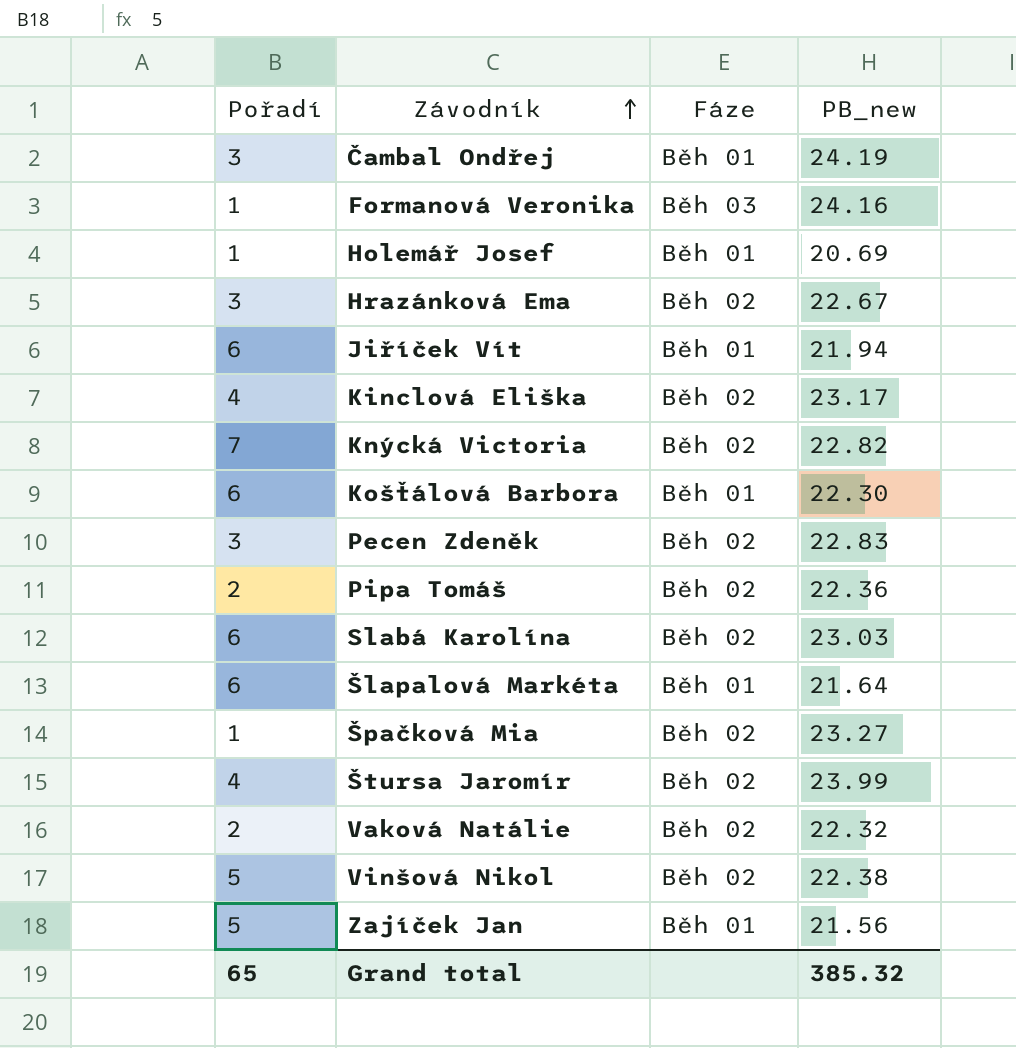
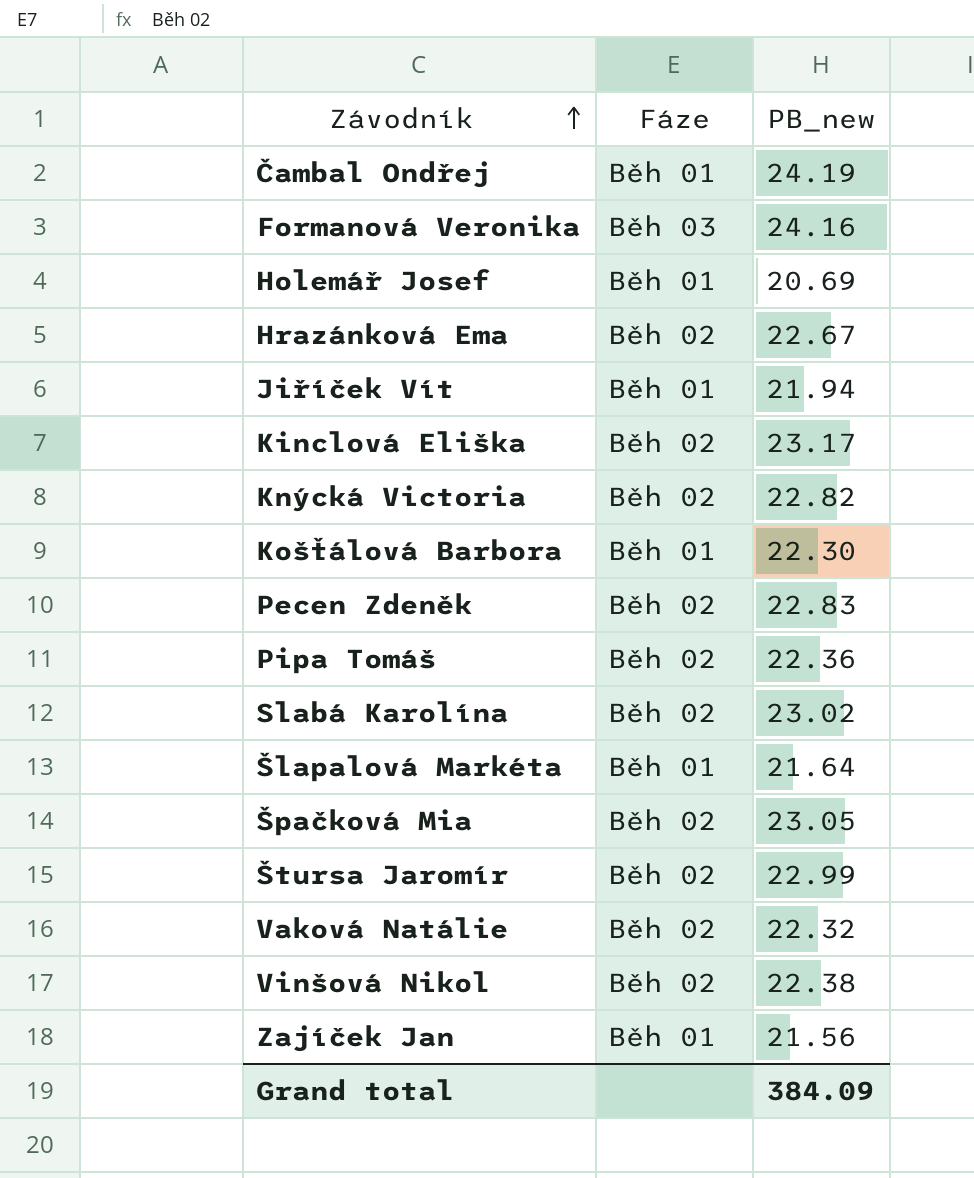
column Pořadí | position: 1 -> none
Slabá Karolína | PB_new: 23.03 -> 23.02
Špačková Mia | PB_new: 23.27 -> 23.05
Štursa Jaromír | PB_new: 23.99 -> 22.99
Grand total | PB_new: 385.32 -> 384.09

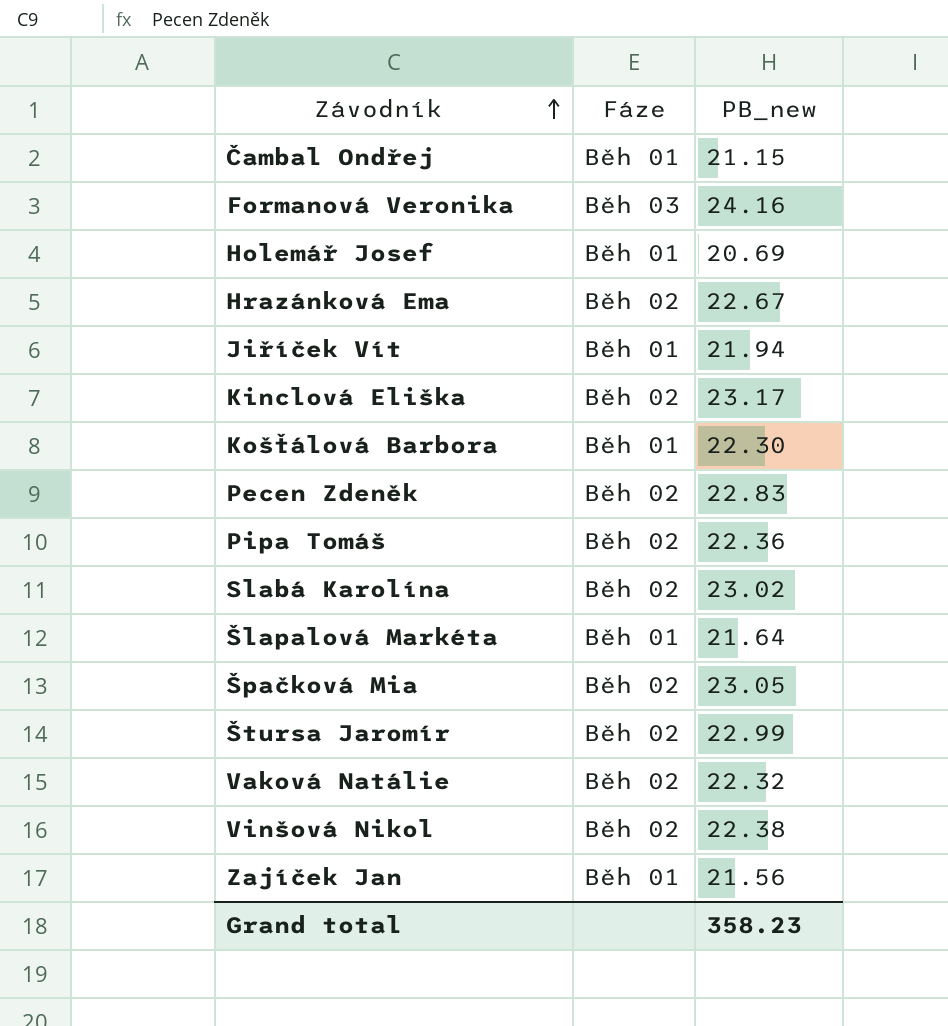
row Knýcká Victoria: Běh 02 | 22.82 -> none
Čambal Ondřej | PB_new: 24.19 -> 21.15
Grand total | PB_new: 384.09 -> 358.23

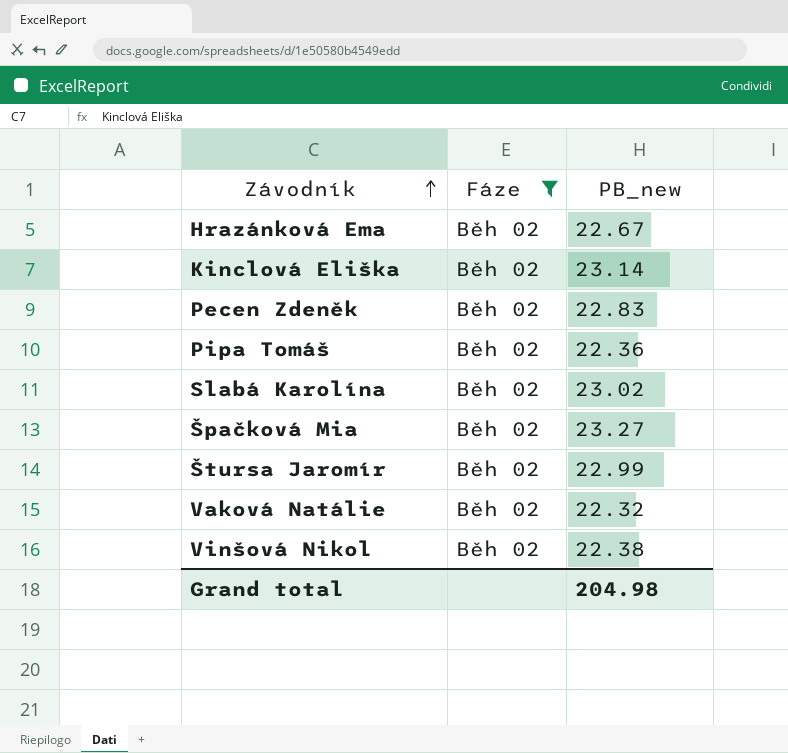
filter: none -> Fáze = Běh 02
Kinclová Eliška | PB_new: 23.17 -> 23.14
Špačková Mia | PB_new: 23.05 -> 23.27
Grand total | PB_new: 358.23 -> 204.98

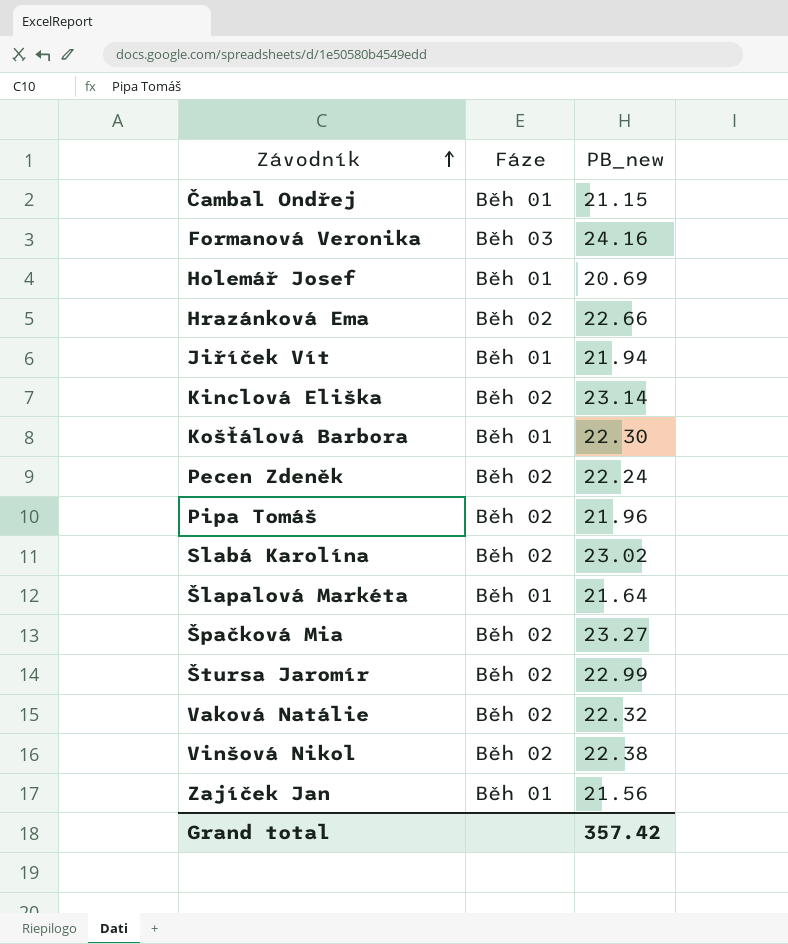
filter: Fáze = Běh 02 -> none
Hrazánková Ema | PB_new: 22.67 -> 22.66
Pecen Zdeněk | PB_new: 22.83 -> 22.24
Pipa Tomáš | PB_new: 22.36 -> 21.96
Grand total | PB_new: 204.98 -> 357.42

